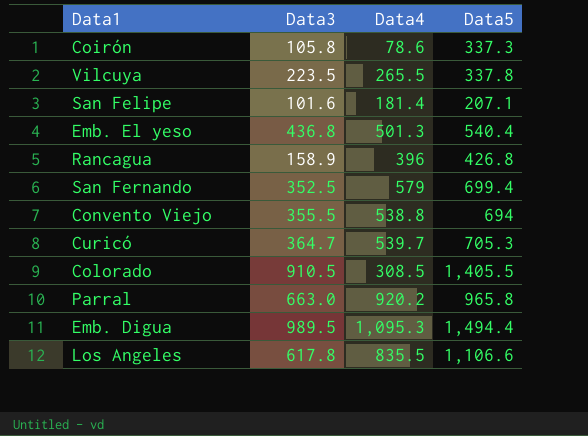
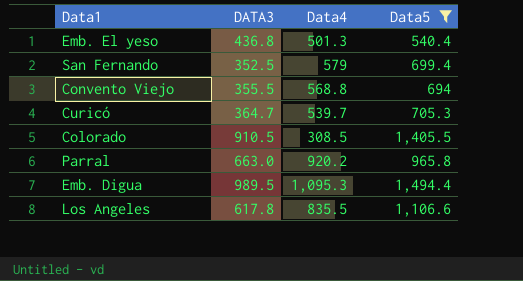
filter: none -> Data5 >= 540.4
column name: Data3 -> DATA3
Convento Viejo | Data4: 538.8 -> 568.8

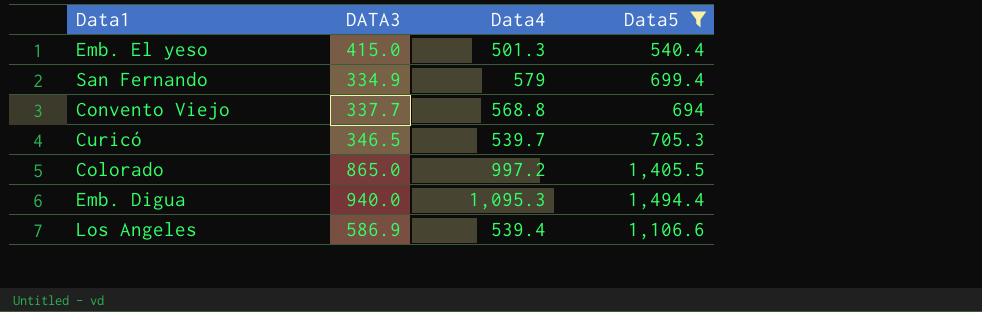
row Parral: 663.0 | 920.2 | 965.8 -> none
Emb. El yeso | DATA3: 436.8 -> 415.0
San Fernando | DATA3: 352.5 -> 334.9
Convento Viejo | DATA3: 355.5 -> 337.7
Curicó | DATA3: 364.7 -> 346.5
Colorado | DATA3: 910.5 -> 865.0
Colorado | Data4: 308.5 -> 997.2
Emb. Digua | DATA3: 989.5 -> 940.0
Los Angeles | DATA3: 617.8 -> 586.9
Los Angeles | Data4: 835.5 -> 539.4

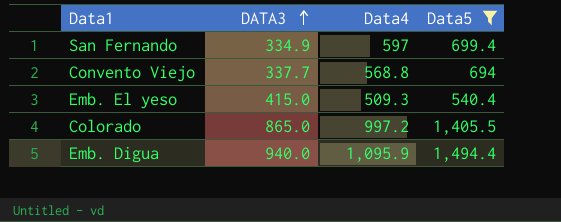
row order: none -> DATA3 ascending
row Curicó: 346.5 | 539.7 | 705.3 -> none
row Los Angeles: 586.9 | 539.4 | 1,106.6 -> none
San Fernando | Data4: 579 -> 597
Emb. El yeso | Data4: 501.3 -> 509.3
Emb. Digua | Data4: 1,095.3 -> 1,095.9

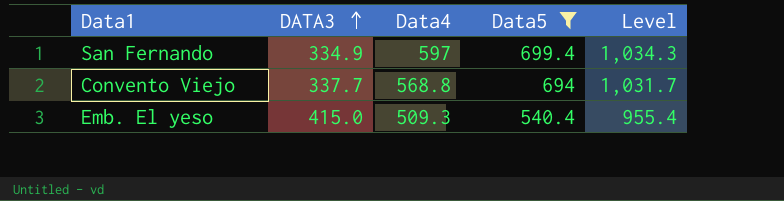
column Level | formula: none -> [DATA3] + [Data5]
row Colorado: 865.0 | 997.2 | 1,405.5 -> none
row Emb. Digua: 940.0 | 1,095.9 | 1,494.4 -> none

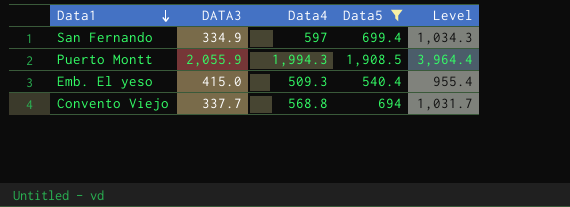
row order: DATA3 ascending -> Data1 descending
row Puerto Montt: none -> 2,055.9 | 1,994.3 | 1,908.5 | 3,964.4

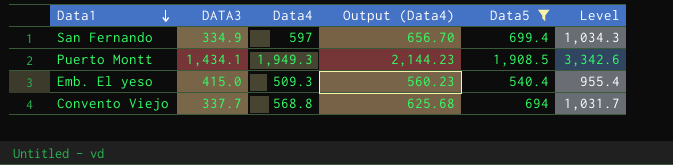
column Output (Data4) | formula: none -> [Data4] * 1.1
Puerto Montt | DATA3: 2,055.9 -> 1,434.1
Puerto Montt | Data4: 1,994.3 -> 1,949.3
Puerto Montt | Level: 3,964.4 -> 3,342.6

